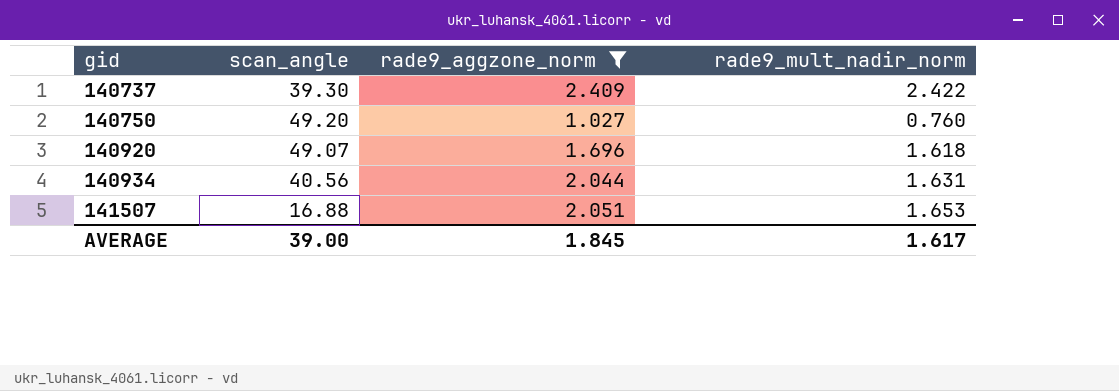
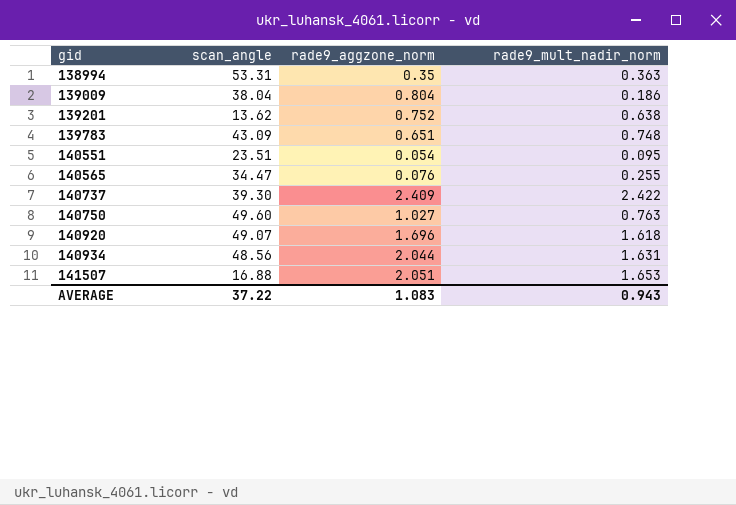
filter: rade9_aggzone_norm >= 1.027 -> none
140750 | scan_angle: 49.20 -> 49.60
140750 | rade9_mult_nadir_norm: 0.760 -> 0.763
140934 | scan_angle: 40.56 -> 48.56
AVERAGE | scan_angle: 39.00 -> 37.22
AVERAGE | rade9_aggzone_norm: 1.845 -> 1.083
AVERAGE | rade9_mult_nadir_norm: 1.617 -> 0.943

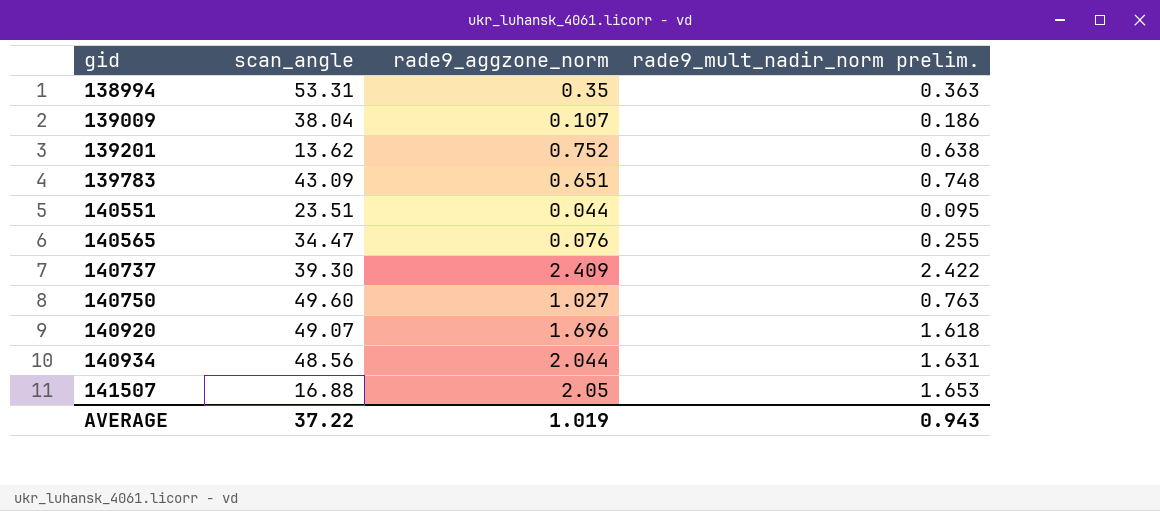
column name: rade9_mult_nadir_norm -> rade9_mult_nadir_norm prelim.
139009 | rade9_aggzone_norm: 0.804 -> 0.107
140551 | rade9_aggzone_norm: 0.054 -> 0.044
141507 | rade9_aggzone_norm: 2.051 -> 2.05
AVERAGE | rade9_aggzone_norm: 1.083 -> 1.019

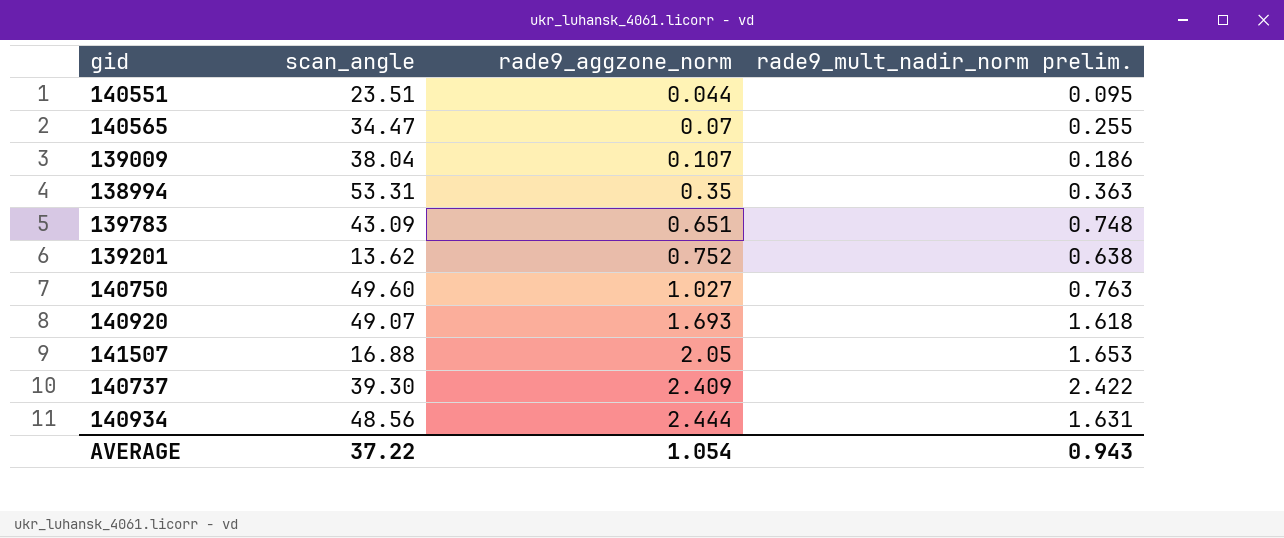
row order: gid ascending -> rade9_aggzone_norm ascending
140565 | rade9_aggzone_norm: 0.076 -> 0.07
140920 | rade9_aggzone_norm: 1.696 -> 1.693
140934 | rade9_aggzone_norm: 2.044 -> 2.444
AVERAGE | rade9_aggzone_norm: 1.019 -> 1.054

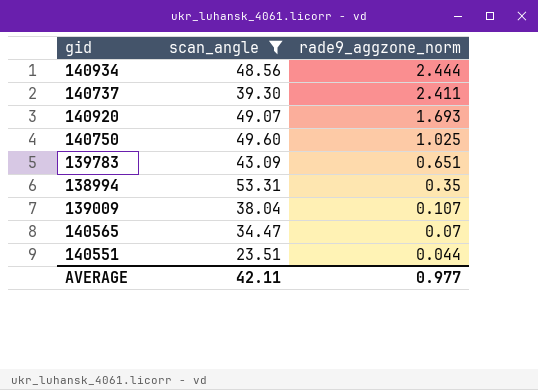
filter: none -> scan_angle >= 23.51
row order: rade9_aggzone_norm ascending -> rade9_aggzone_norm descending
column rade9_mult_nadir_norm prelim. | position: 4 -> none
140737 | rade9_aggzone_norm: 2.409 -> 2.411
140750 | rade9_aggzone_norm: 1.027 -> 1.025
AVERAGE | scan_angle: 37.22 -> 42.11
AVERAGE | rade9_aggzone_norm: 1.054 -> 0.977

